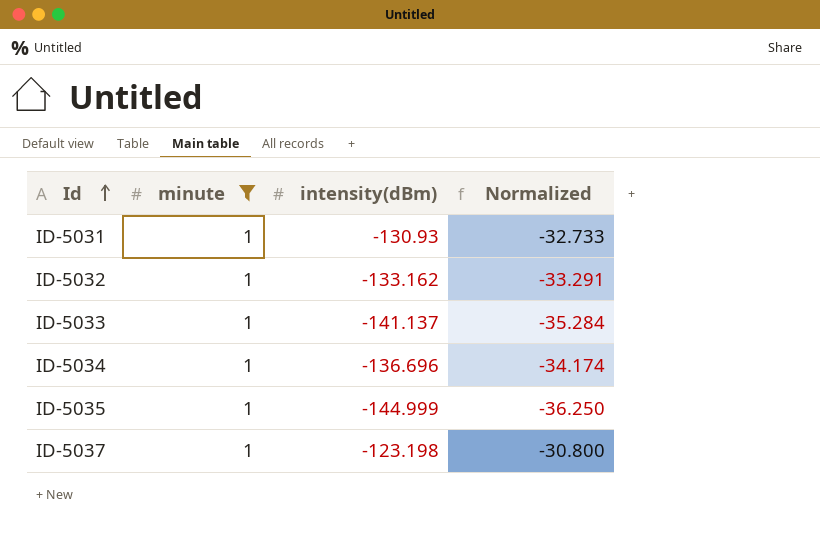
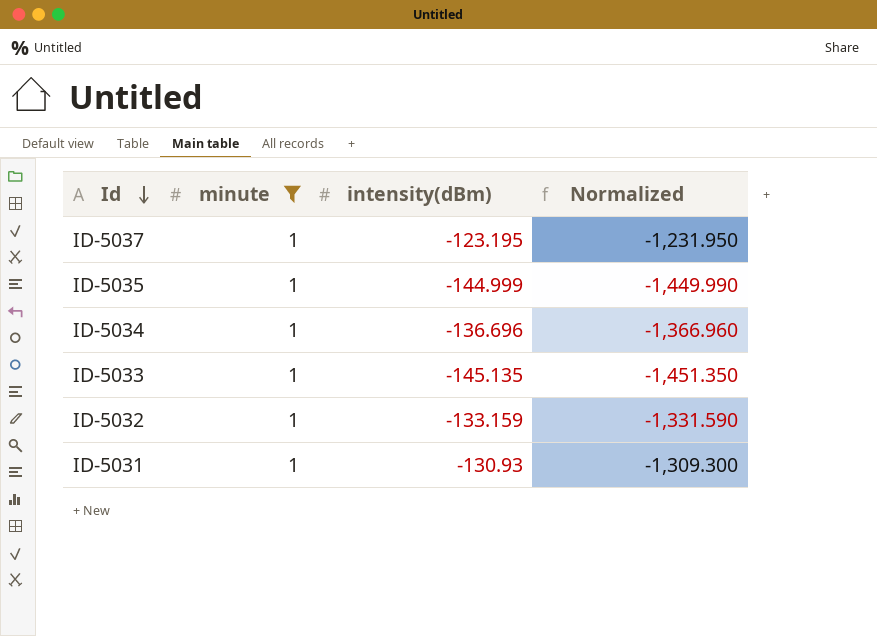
row order: Id ascending -> Id descending
column Normalized | formula: [intensity(dBm)] * 0.25 -> [intensity(dBm)] * 10
ID-5037 | intensity(dBm): -123.198 -> -123.195
ID-5033 | intensity(dBm): -141.137 -> -145.135
ID-5032 | intensity(dBm): -133.162 -> -133.159

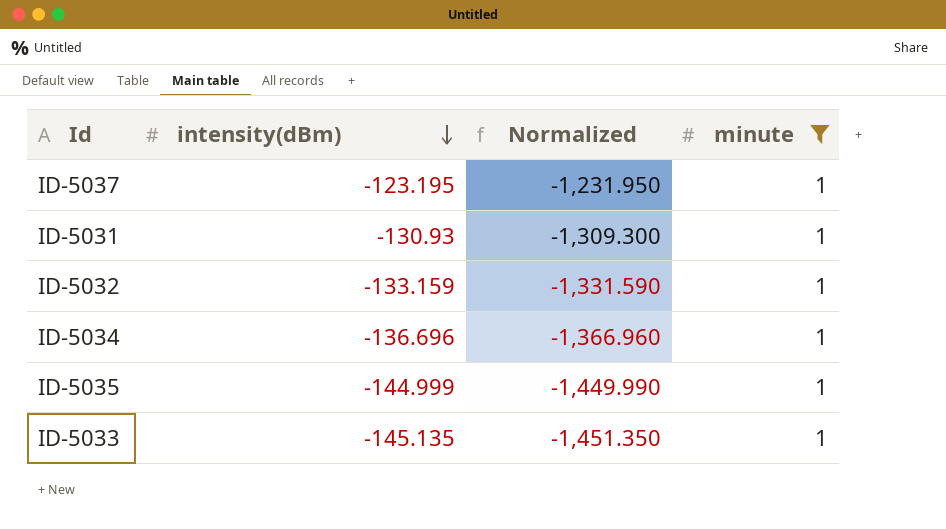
row order: Id descending -> intensity(dBm) descending
column minute | position: 2 -> 4

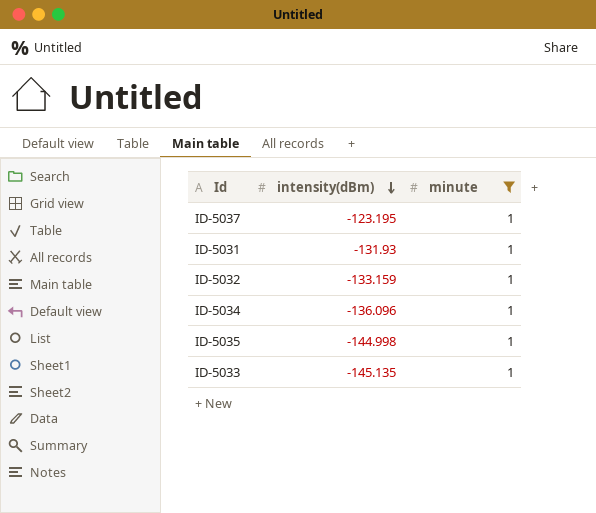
column Normalized | formula: [intensity(dBm)] * 10 -> none
ID-5031 | intensity(dBm): -130.93 -> -131.93
ID-5034 | intensity(dBm): -136.696 -> -136.096
ID-5035 | intensity(dBm): -144.999 -> -144.998

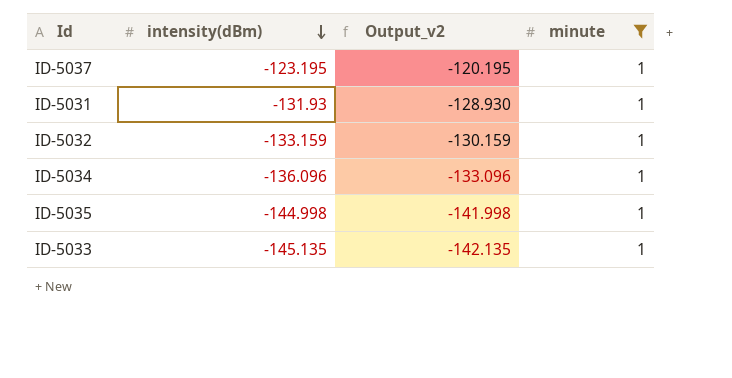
column Output_v2 | formula: none -> [intensity(dBm)] + 3

